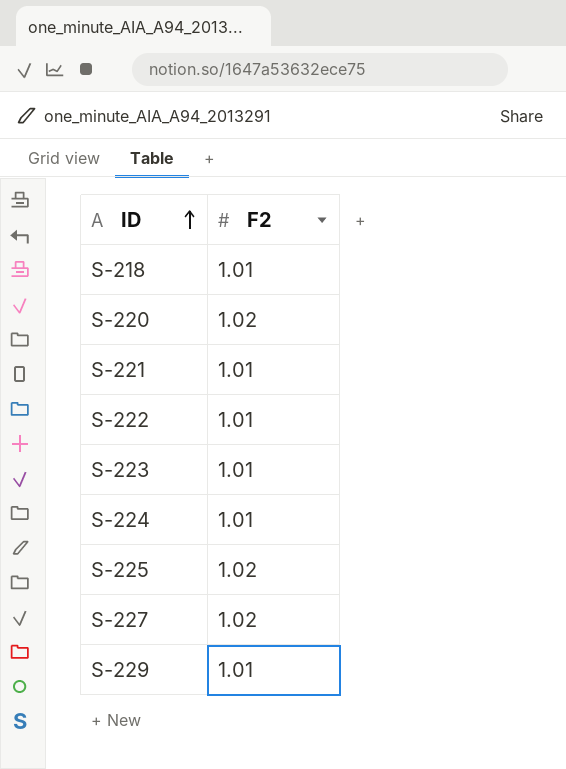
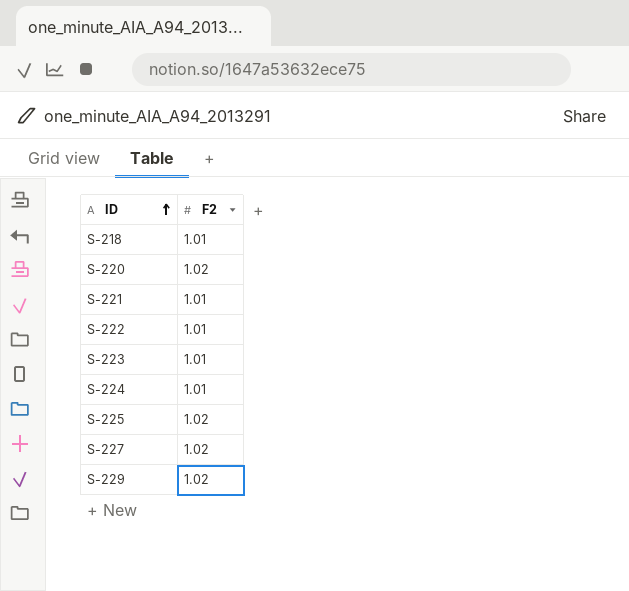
S-229 | F2: 1.01 -> 1.02

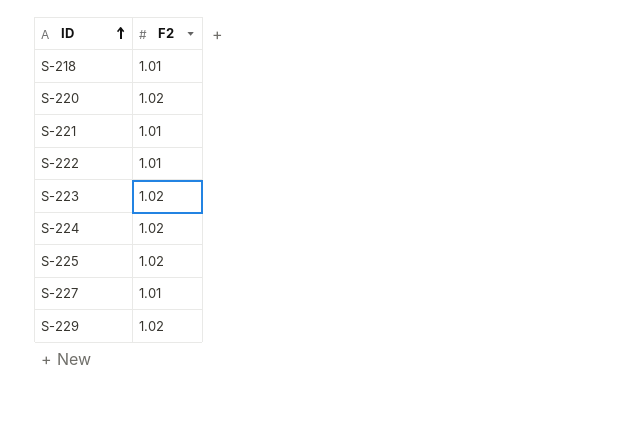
S-223 | F2: 1.01 -> 1.02
S-224 | F2: 1.01 -> 1.02
S-227 | F2: 1.02 -> 1.01

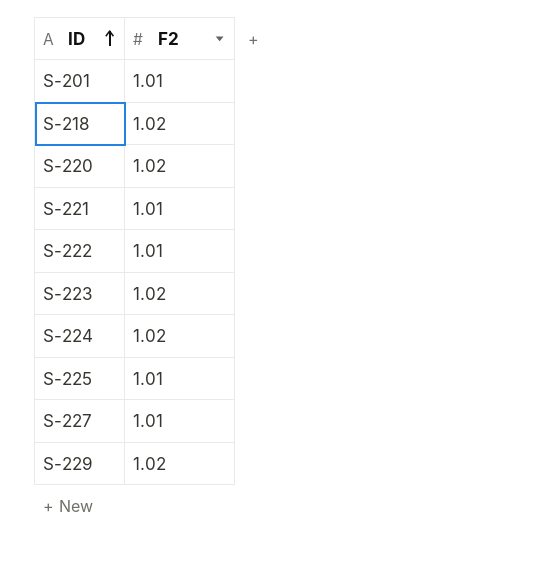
row S-201: none -> 1.01
S-218 | F2: 1.01 -> 1.02
S-225 | F2: 1.02 -> 1.01

